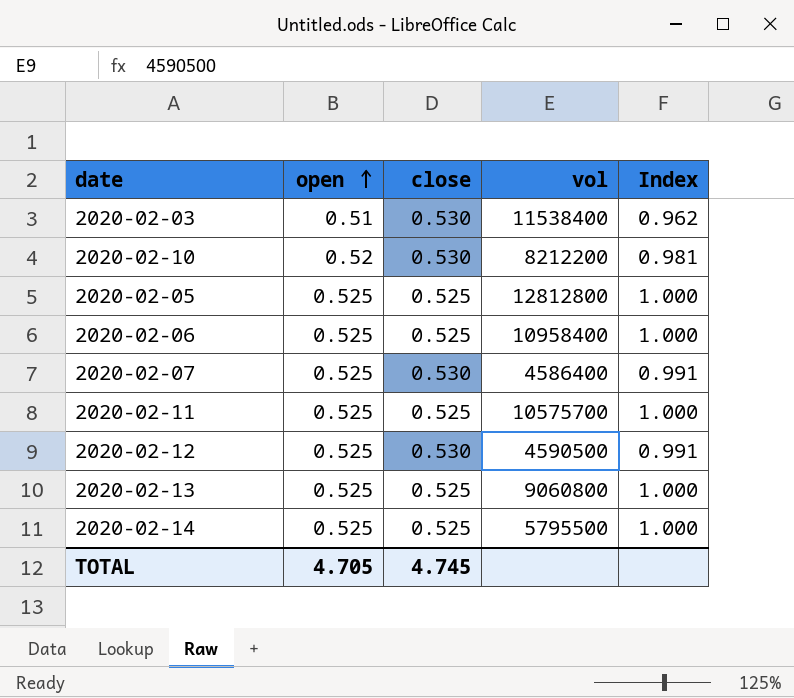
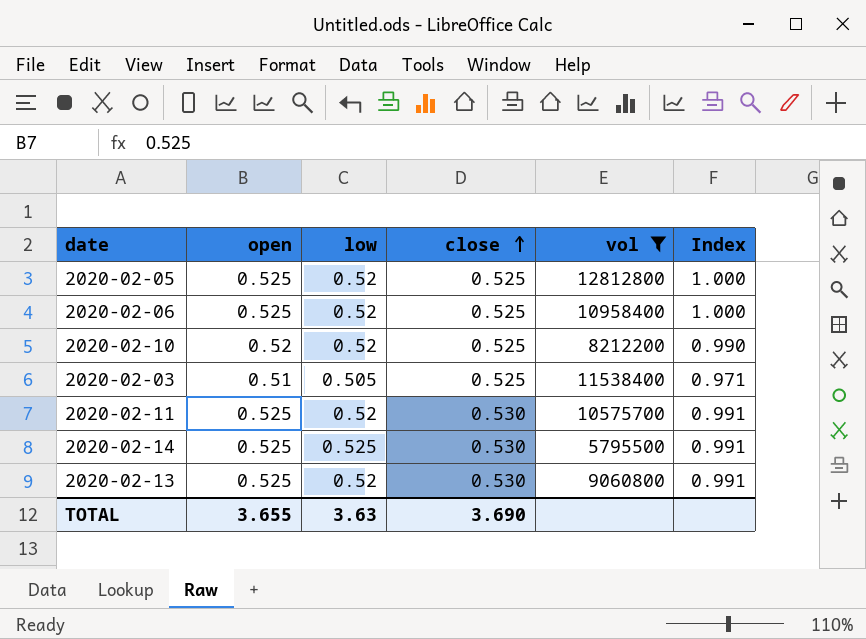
filter: none -> vol >= 5795500
row order: open ascending -> close ascending
column low | position: none -> 3
2020-02-10 | close: 0.530 -> 0.525
2020-02-10 | Index: 0.981 -> 0.990
2020-02-03 | close: 0.530 -> 0.525
2020-02-03 | Index: 0.962 -> 0.971
2020-02-11 | close: 0.525 -> 0.530
2020-02-11 | Index: 1.000 -> 0.991
2020-02-14 | close: 0.525 -> 0.530
2020-02-14 | Index: 1.000 -> 0.991
2020-02-13 | close: 0.525 -> 0.530
2020-02-13 | Index: 1.000 -> 0.991
TOTAL | open: 4.705 -> 3.655
TOTAL | close: 4.745 -> 3.690

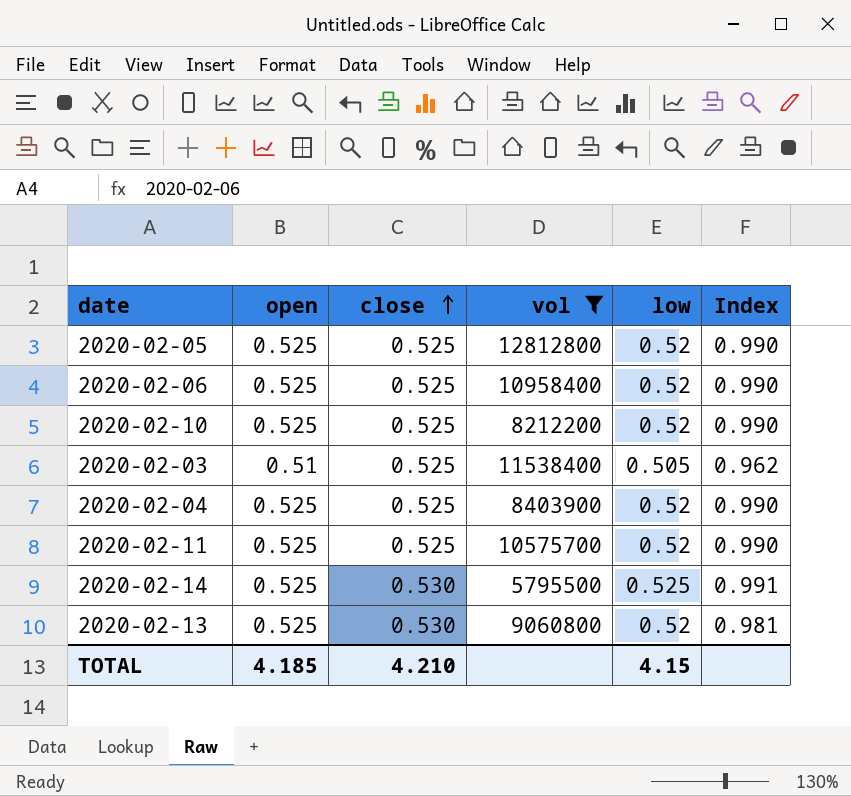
column low | position: 3 -> 5
column Index | formula: [open] / [close] -> [low] / [close]
2020-02-10 | open: 0.52 -> 0.525
row 2020-02-04: none -> 0.525 | 0.525 | 8403900 | 0.52 | 0.990
2020-02-11 | close: 0.530 -> 0.525
TOTAL | open: 3.655 -> 4.185
TOTAL | close: 3.690 -> 4.210
TOTAL | low: 3.63 -> 4.15

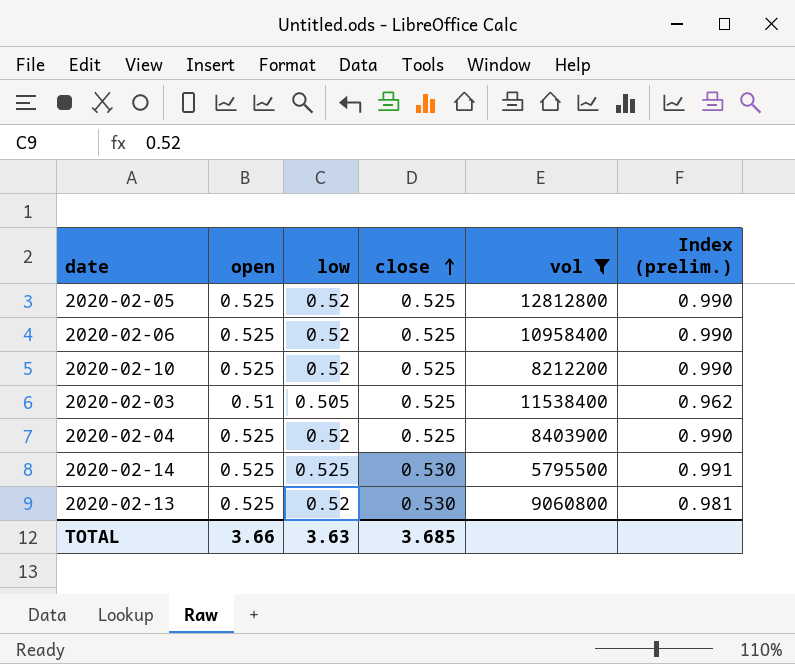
column low | position: 5 -> 3
column name: Index -> Index (prelim.)
row 2020-02-11: 0.525 | 0.525 | 10575700 | 0.52 | 0.990 -> none
TOTAL | open: 4.185 -> 3.66
TOTAL | low: 4.15 -> 3.63
TOTAL | close: 4.210 -> 3.685

